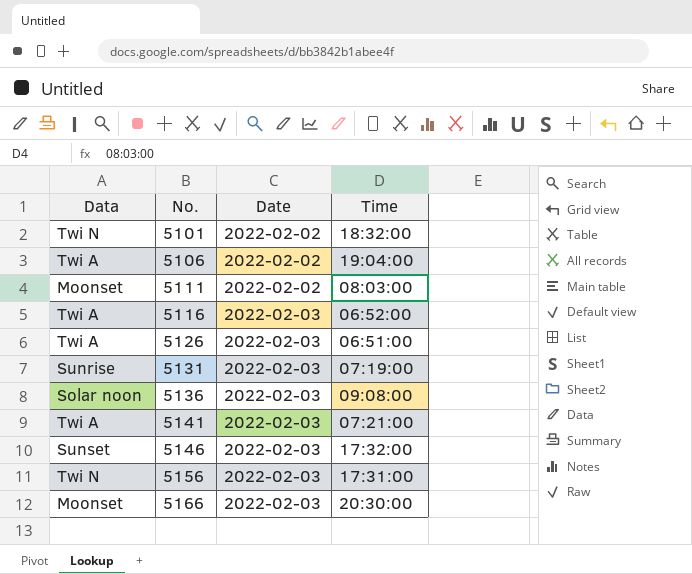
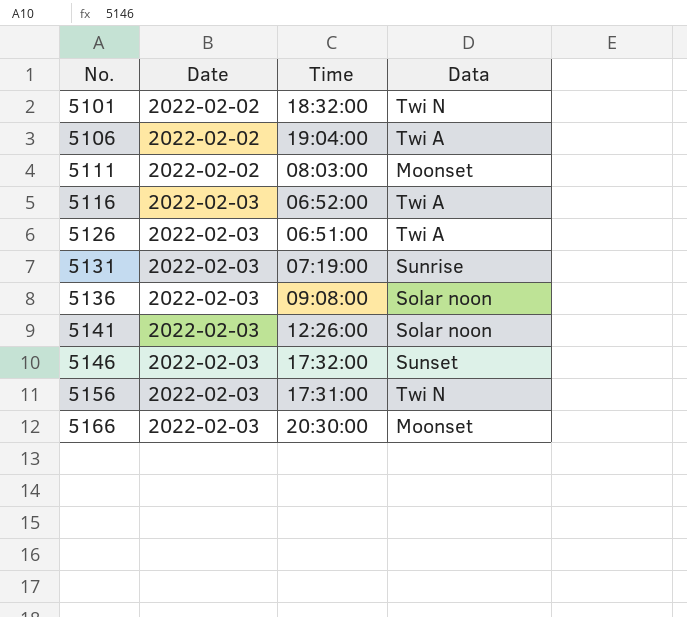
column Data | position: 1 -> 4
5141 | Time: 07:21:00 -> 12:26:00
5141 | Data: Twi A -> Solar noon

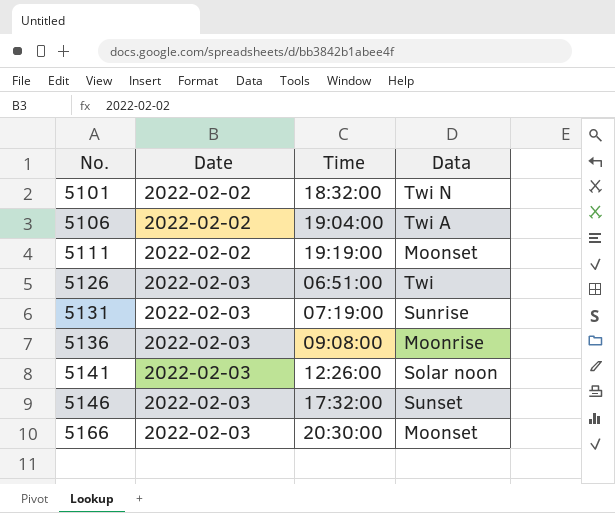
row 5116: 2022-02-03 | 06:52:00 | Twi A -> none
row 5156: 2022-02-03 | 17:31:00 | Twi N -> none
5111 | Time: 08:03:00 -> 19:19:00
5126 | Data: Twi A -> Twi
5136 | Data: Solar noon -> Moonrise

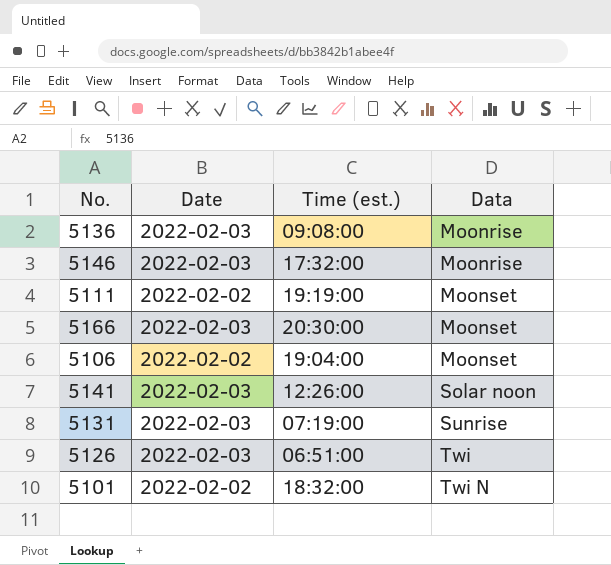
row order: No. ascending -> Data ascending
column name: Time -> Time (est.)
5146 | Data: Sunset -> Moonrise
5106 | Data: Twi A -> Moonset

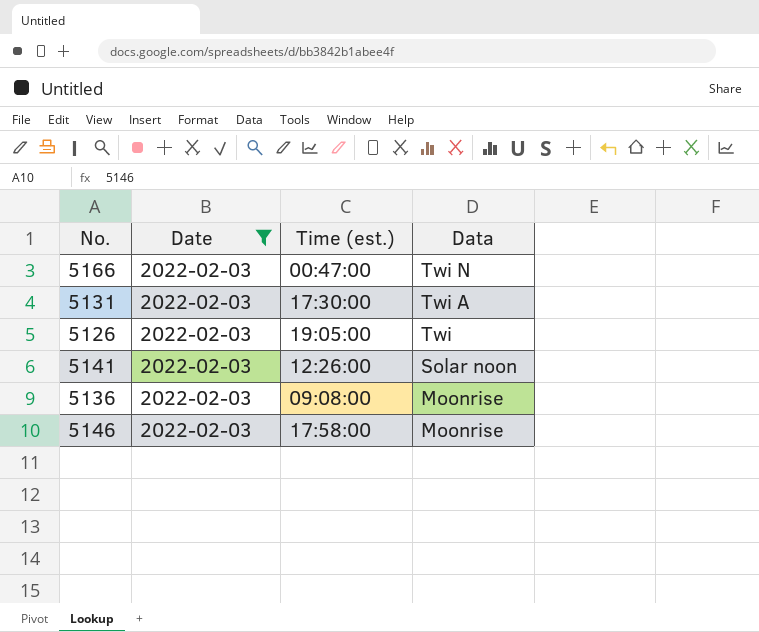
filter: none -> Date = 2022-02-03
row order: Data ascending -> Data descending
5166 | Time (est.): 20:30:00 -> 00:47:00
5166 | Data: Moonset -> Twi N
5131 | Time (est.): 07:19:00 -> 17:30:00
5131 | Data: Sunrise -> Twi A
5126 | Time (est.): 06:51:00 -> 19:05:00
5146 | Time (est.): 17:32:00 -> 17:58:00

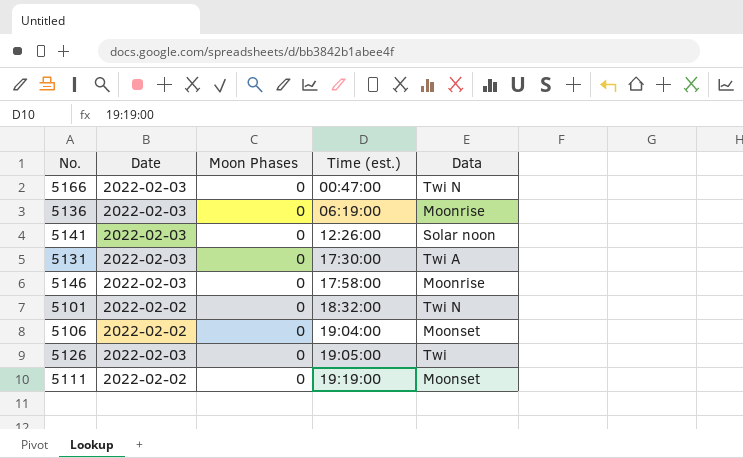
filter: Date = 2022-02-03 -> none
row order: Data descending -> Time (est.) ascending
column Moon Phases | position: none -> 3
5136 | Time (est.): 09:08:00 -> 06:19:00

